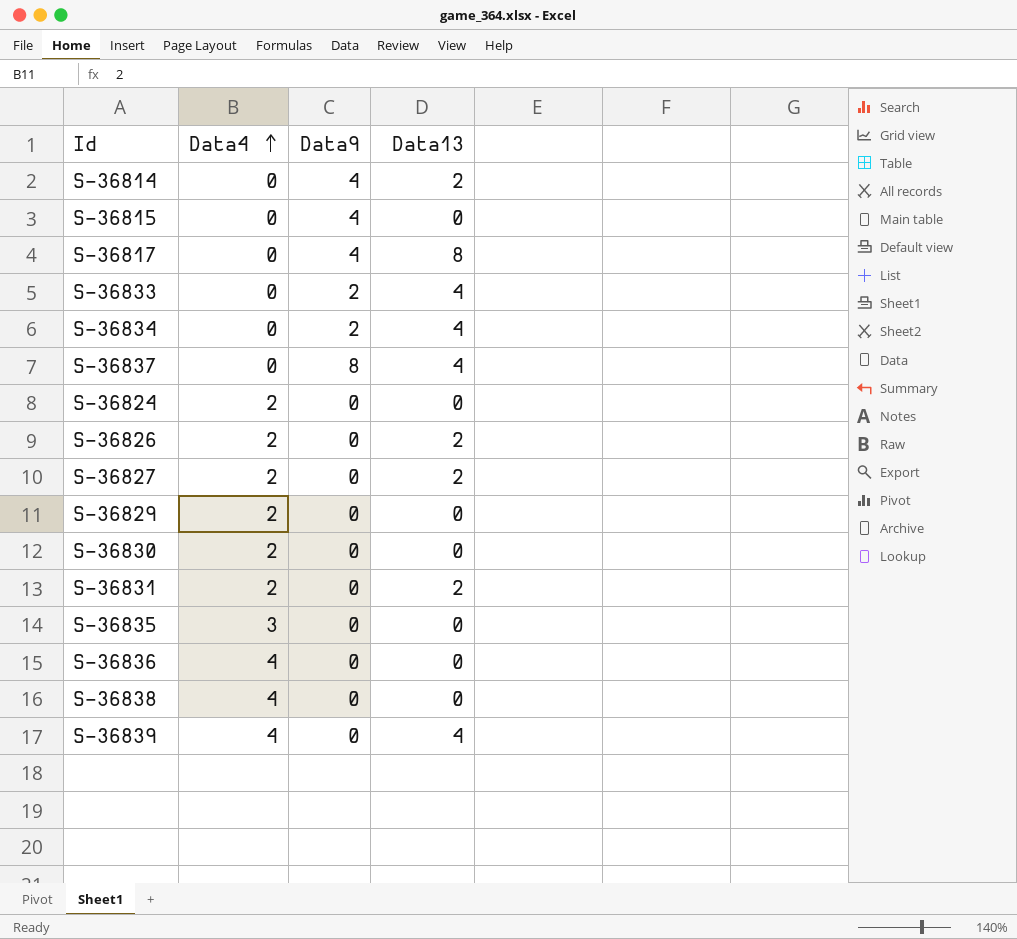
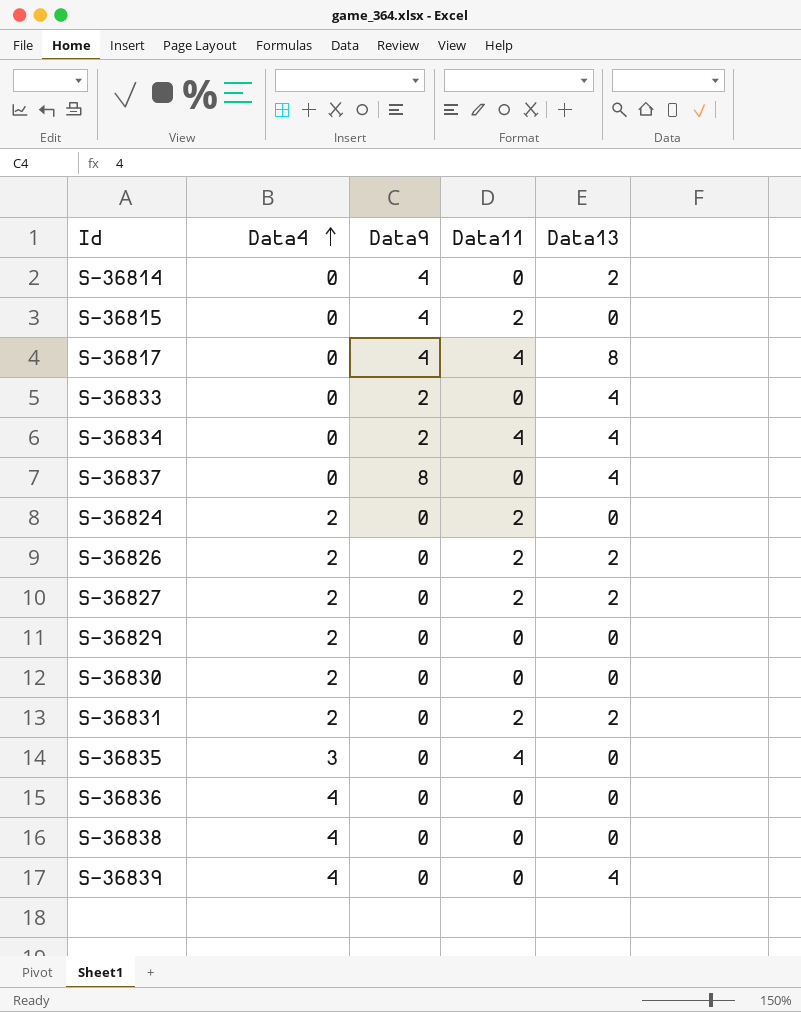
column Data11 | position: none -> 4

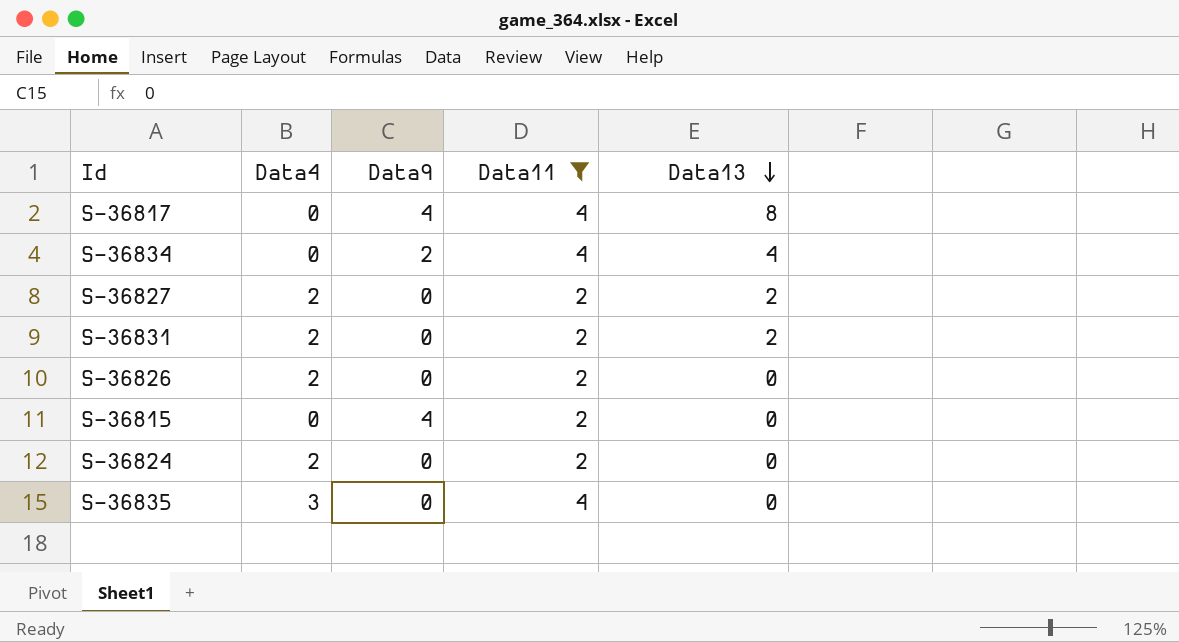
filter: none -> Data11 != 0
row order: Data4 ascending -> Data13 descending
S-36826 | Data13: 2 -> 0

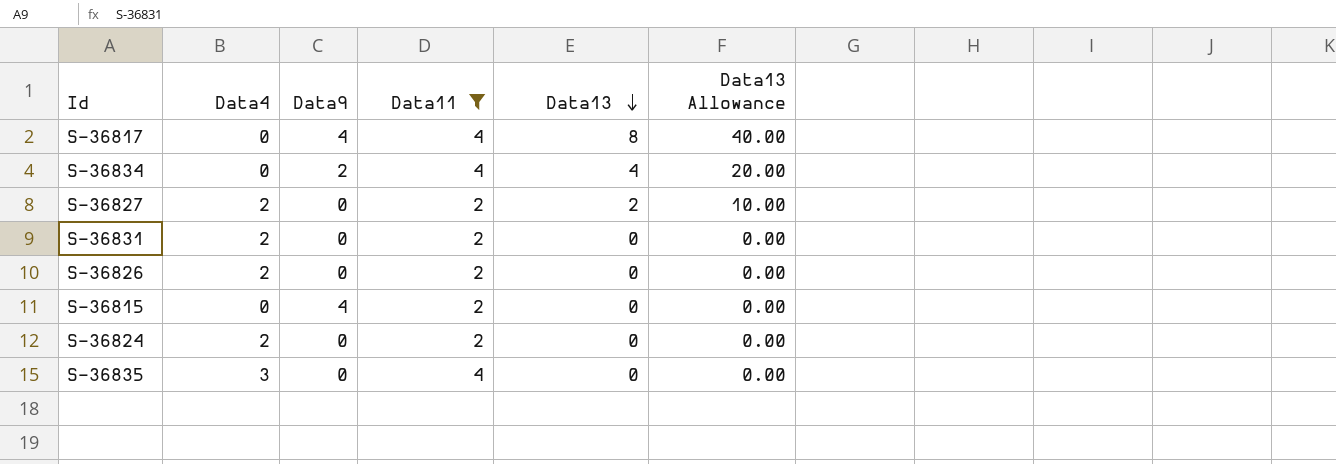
column Data13 Allowance | formula: none -> [Data13] * 5
S-36831 | Data13: 2 -> 0

